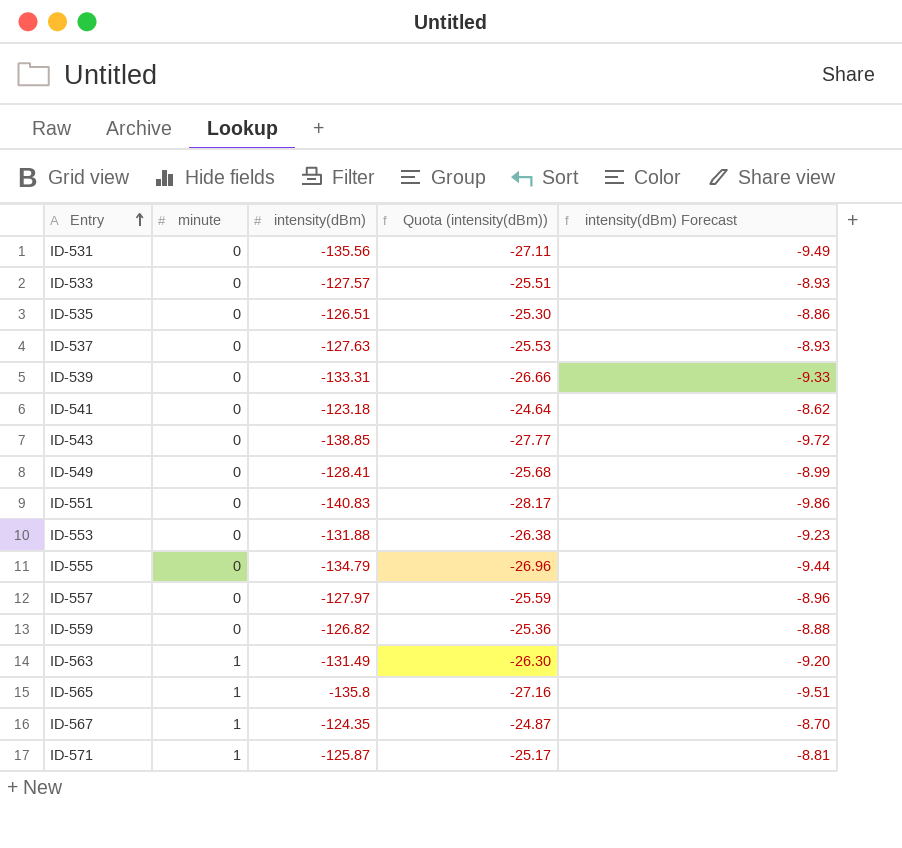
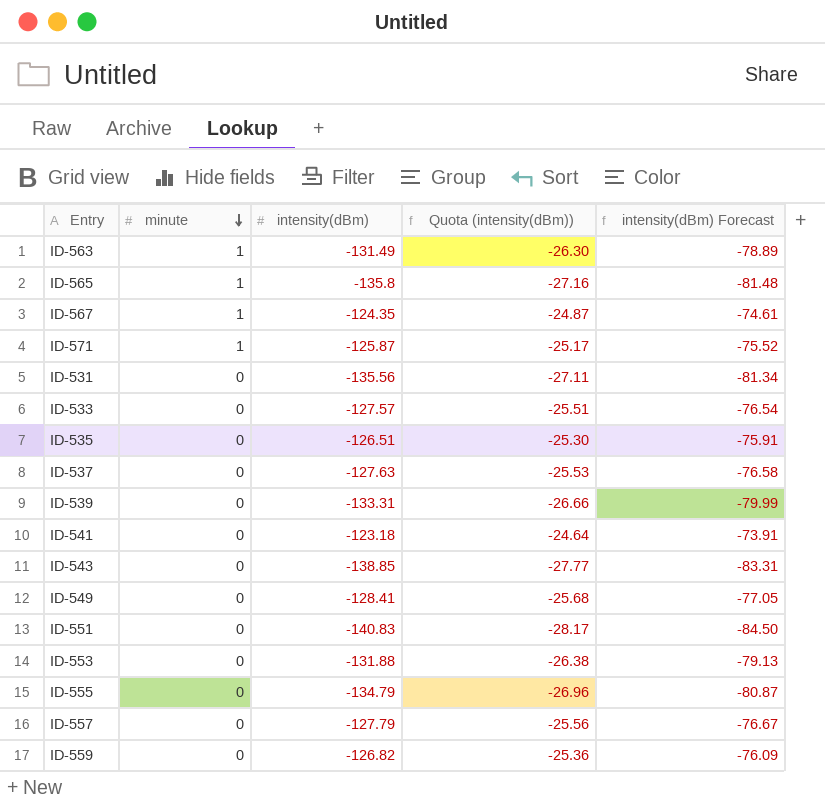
row order: Entry ascending -> minute descending
column intensity(dBm) Forecast | formula: [intensity(dBm)] * 0.07 -> [intensity(dBm)] * 0.6
ID-557 | intensity(dBm): -127.97 -> -127.79
ID-557 | Quota (intensity(dBm)): -25.59 -> -25.56

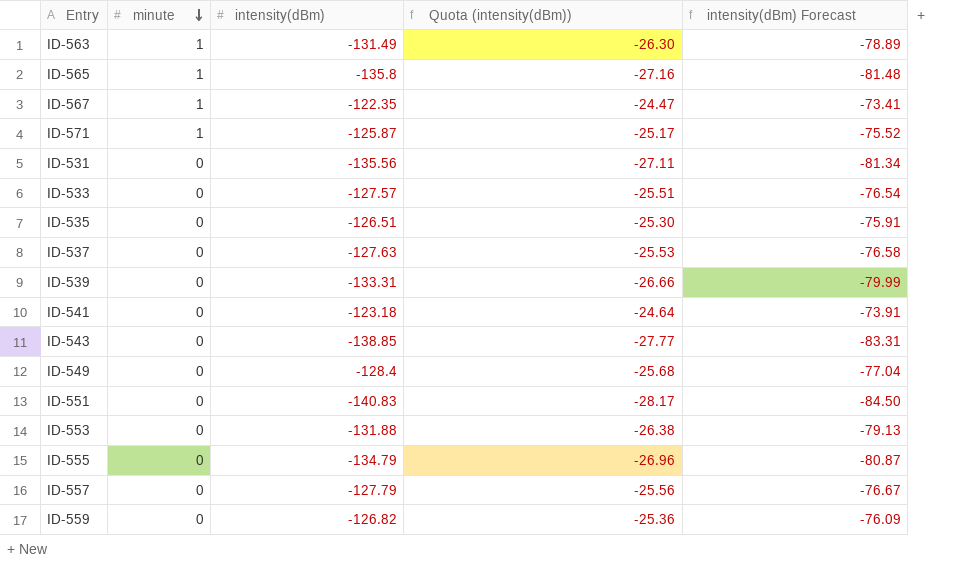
ID-567 | intensity(dBm): -124.35 -> -122.35
ID-567 | Quota (intensity(dBm)): -24.87 -> -24.47
ID-567 | intensity(dBm) Forecast: -74.61 -> -73.41
ID-549 | intensity(dBm): -128.41 -> -128.4
ID-549 | intensity(dBm) Forecast: -77.05 -> -77.04

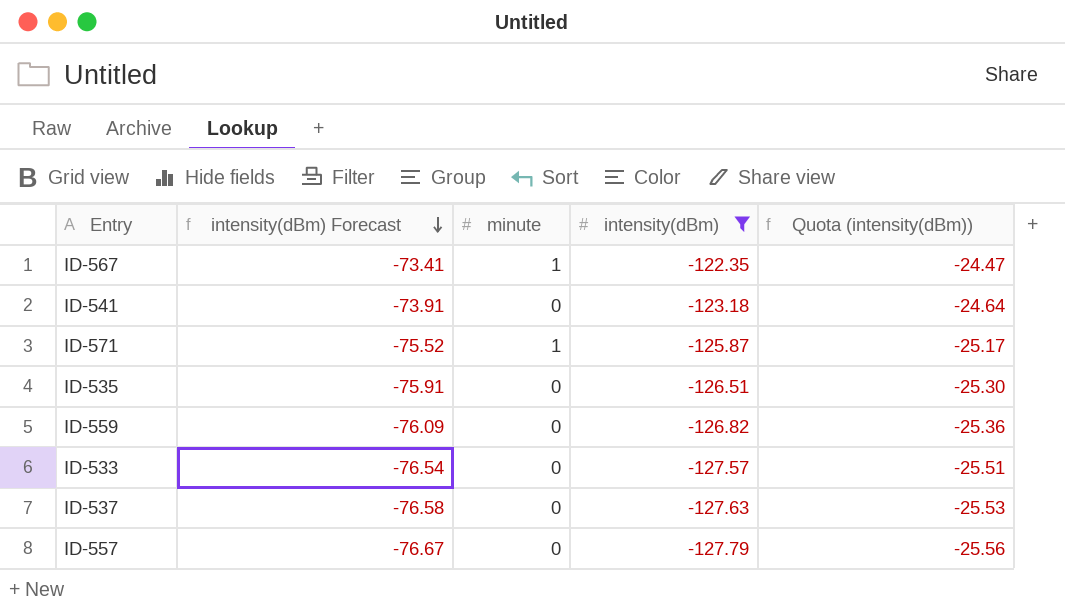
filter: none -> intensity(dBm) >= -127.79
row order: minute descending -> intensity(dBm) Forecast descending
column intensity(dBm) Forecast | position: 5 -> 2

